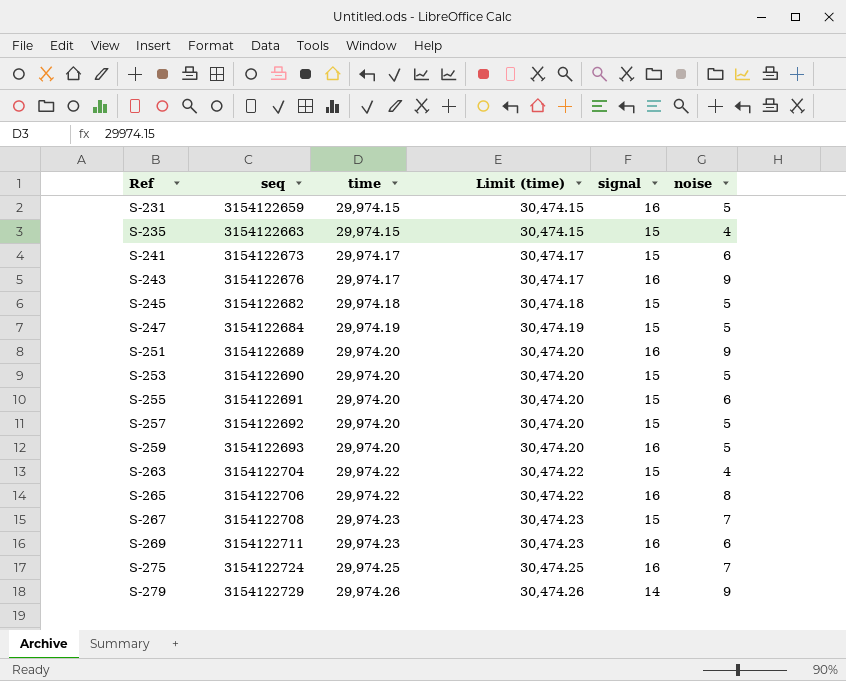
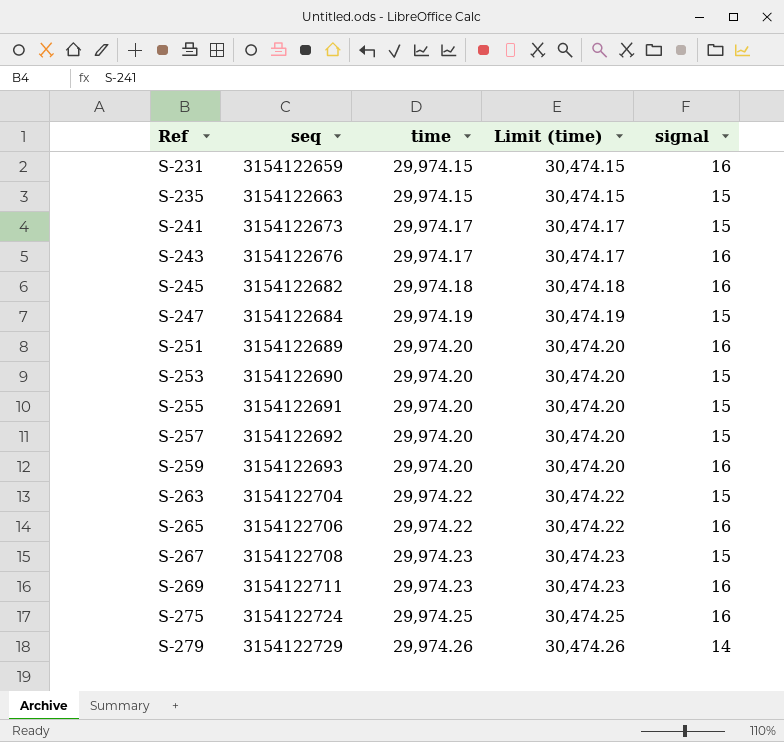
column noise | position: 6 -> none
S-245 | signal: 15 -> 16

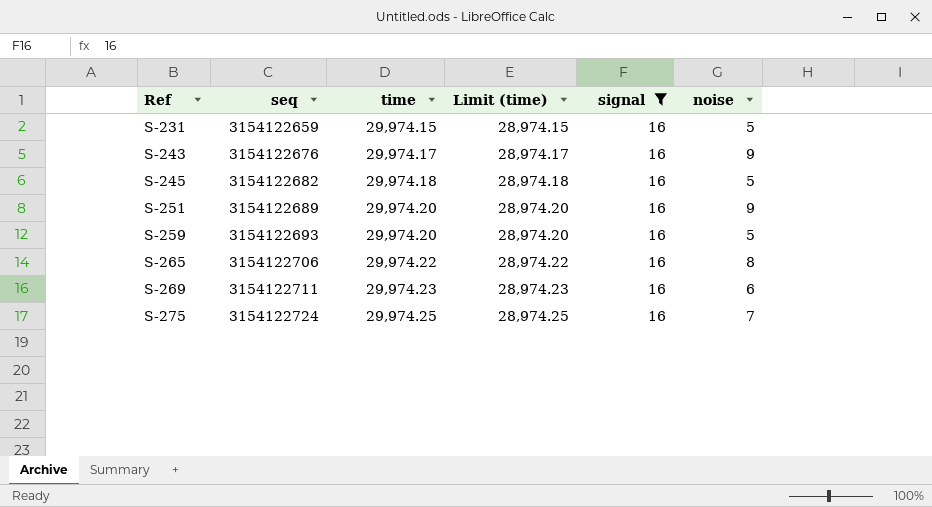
filter: none -> signal = 16
column Limit (time) | formula: [time] + 500 -> [time] - 1000
column noise | position: none -> 6

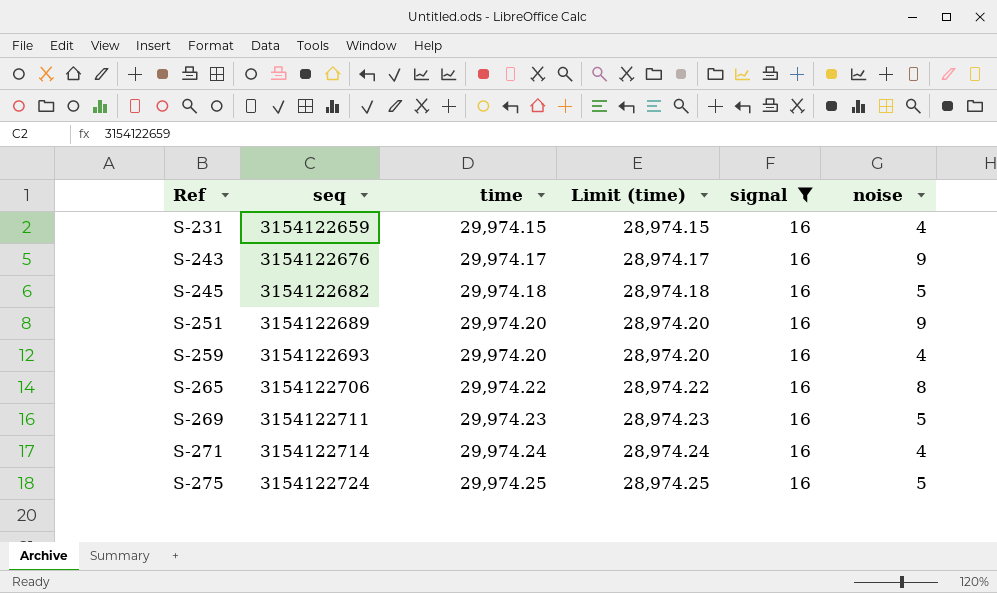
S-231 | noise: 5 -> 4
S-259 | noise: 5 -> 4
S-269 | noise: 6 -> 5
row S-271: none -> 3154122714 | 29,974.24 | 28,974.24 | 16 | 4
S-275 | noise: 7 -> 5

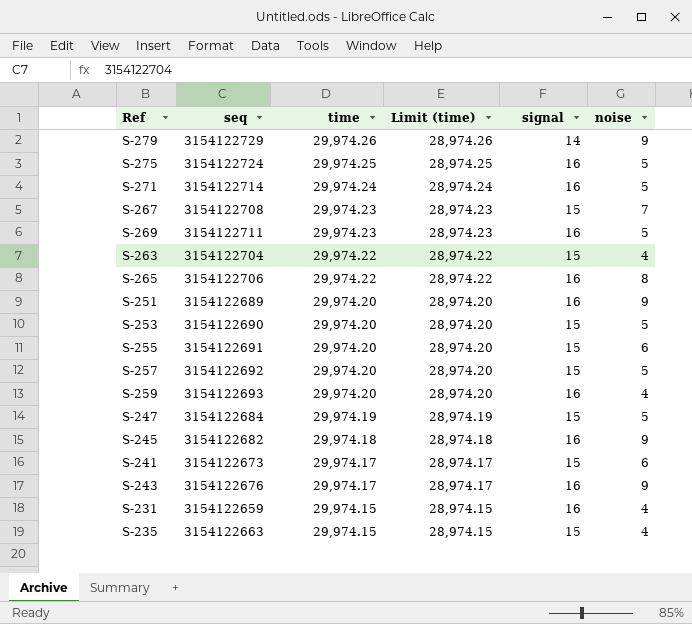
filter: signal = 16 -> none
row order: Ref ascending -> time descending
S-271 | noise: 4 -> 5
S-245 | noise: 5 -> 9

